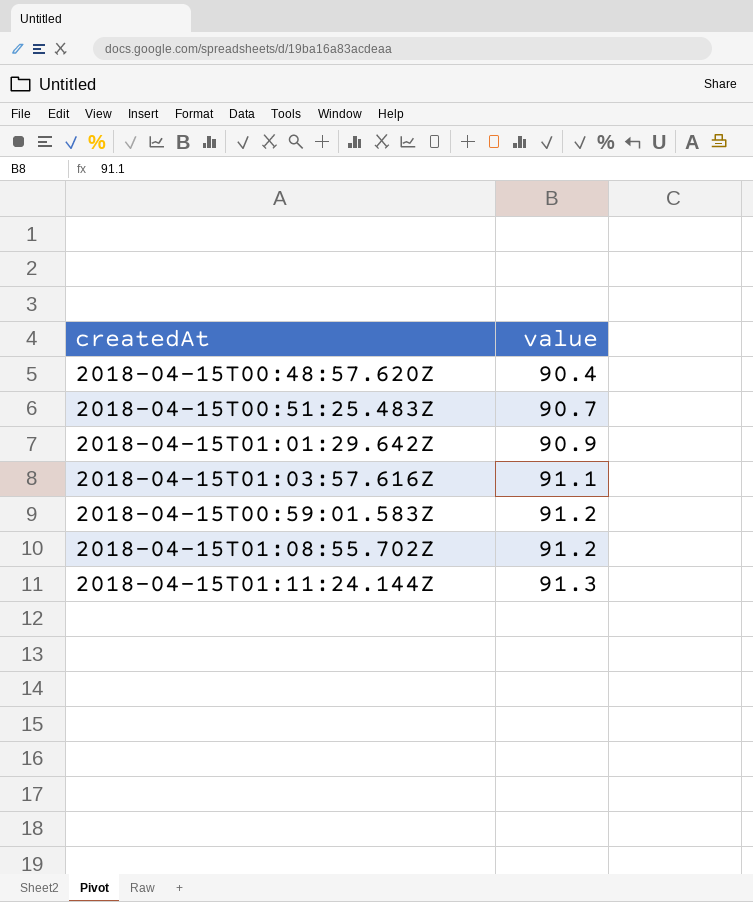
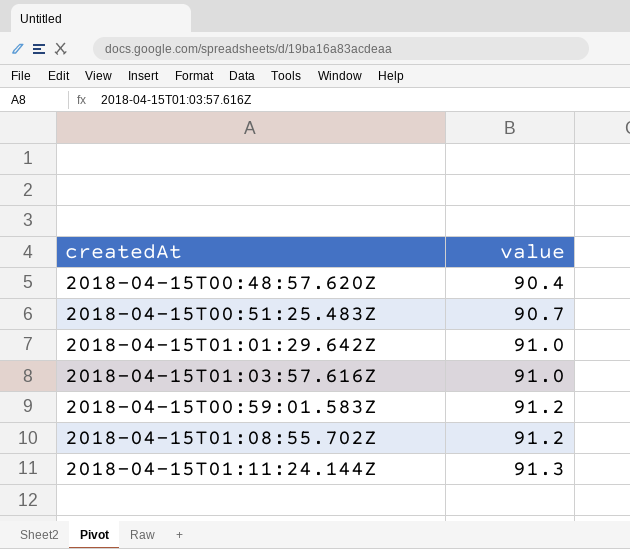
2018-04-15T01:01:29.642Z | value: 90.9 -> 91.0
2018-04-15T01:03:57.616Z | value: 91.1 -> 91.0

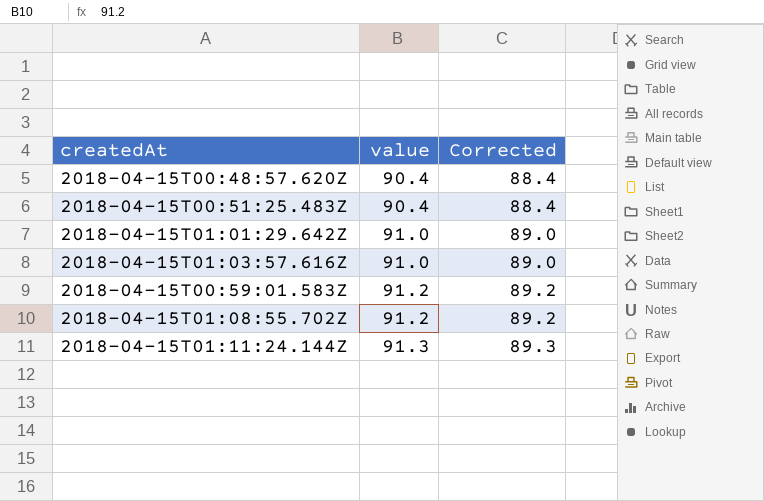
column Corrected | formula: none -> [value] - 2
2018-04-15T00:51:25.483Z | value: 90.7 -> 90.4

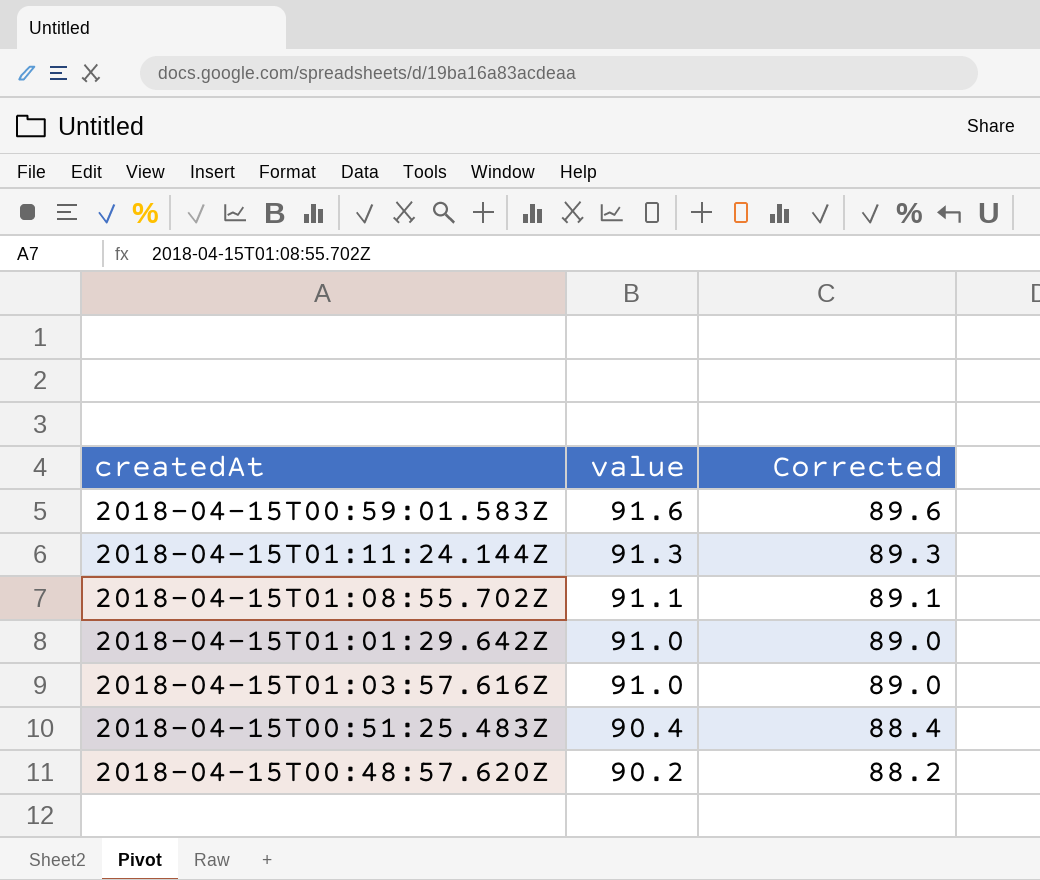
row order: value ascending -> value descending
2018-04-15T00:59:01.583Z | value: 91.2 -> 91.6
2018-04-15T00:59:01.583Z | Corrected: 89.2 -> 89.6
2018-04-15T01:08:55.702Z | value: 91.2 -> 91.1
2018-04-15T01:08:55.702Z | Corrected: 89.2 -> 89.1
2018-04-15T00:48:57.620Z | value: 90.4 -> 90.2
2018-04-15T00:48:57.620Z | Corrected: 88.4 -> 88.2

